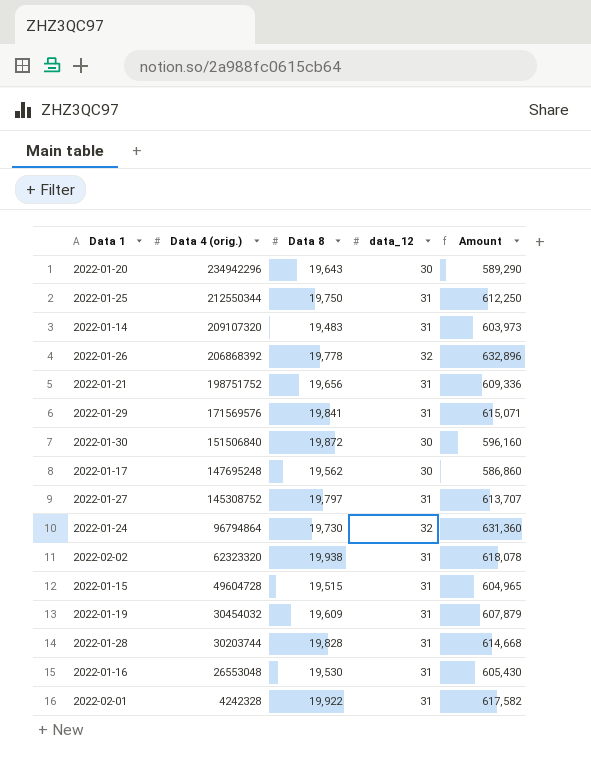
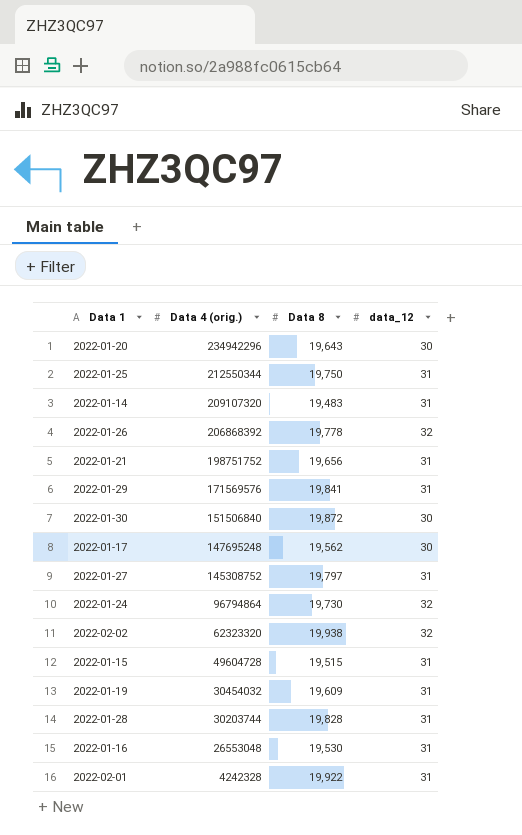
column Amount | formula: [Data 8] * [data_12] -> none
2022-02-02 | data_12: 31 -> 32

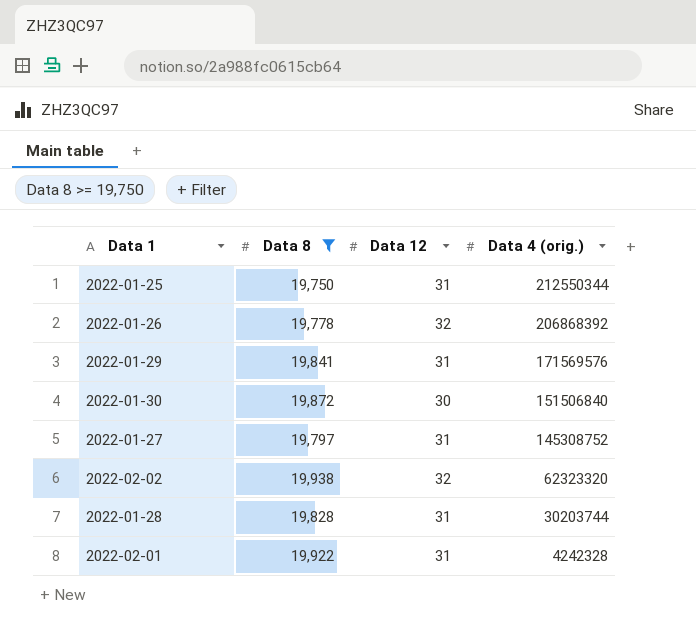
filter: none -> Data 8 >= 19,750
column name: data_12 -> Data 12
column Data 4 (orig.) | position: 2 -> 4

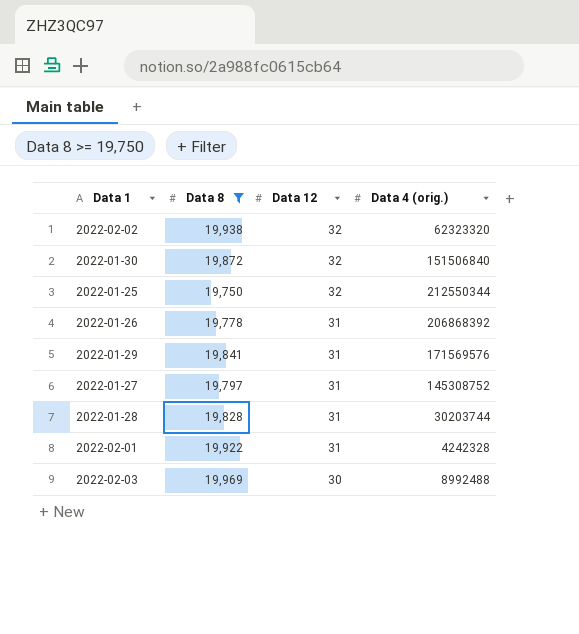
row order: Data 4 (orig.) descending -> Data 12 descending
2022-01-30 | Data 12: 30 -> 32
2022-01-25 | Data 12: 31 -> 32
2022-01-26 | Data 12: 32 -> 31
row 2022-02-03: none -> 19,969 | 30 | 8992488

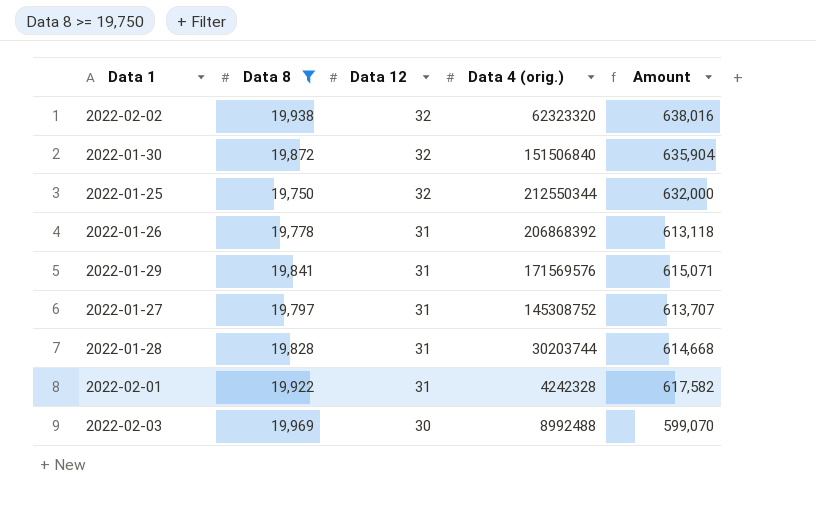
column Amount | formula: none -> [Data 8] * [Data 12]

